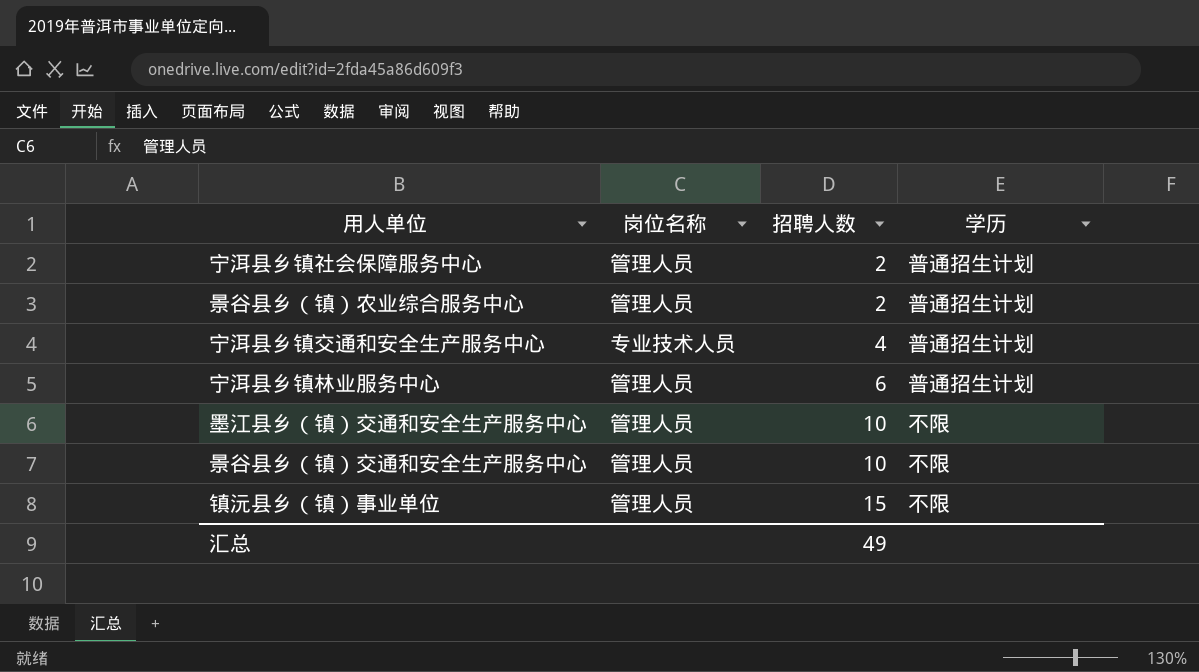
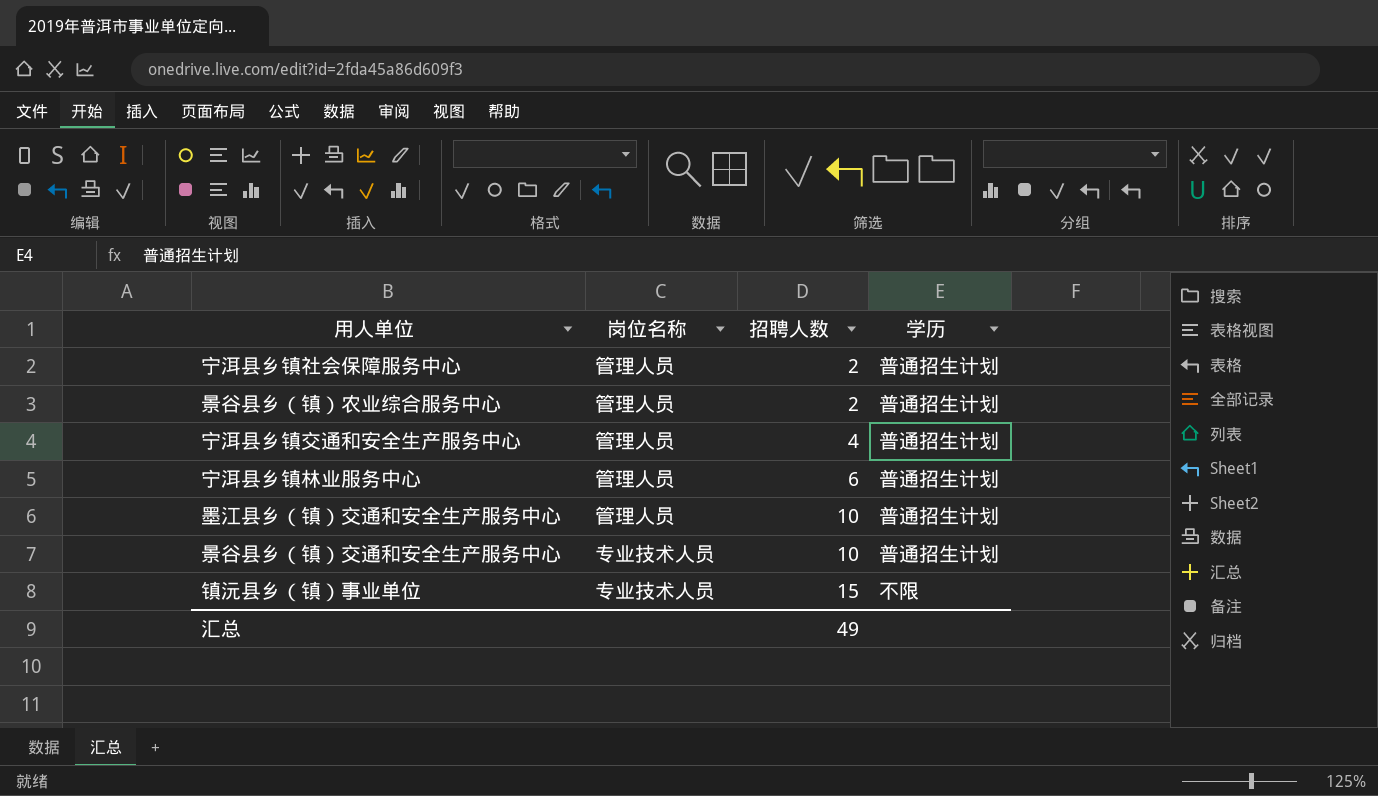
宁洱县乡镇交通和安全生产服务中心 | 岗位名称: 专业技术人员 -> 管理人员
墨江县乡（镇）交通和安全生产服务中心 | 学历: 不限 -> 普通招生计划
景谷县乡（镇）交通和安全生产服务中心 | 岗位名称: 管理人员 -> 专业技术人员
景谷县乡（镇）交通和安全生产服务中心 | 学历: 不限 -> 普通招生计划
镇沅县乡（镇）事业单位 | 岗位名称: 管理人员 -> 专业技术人员

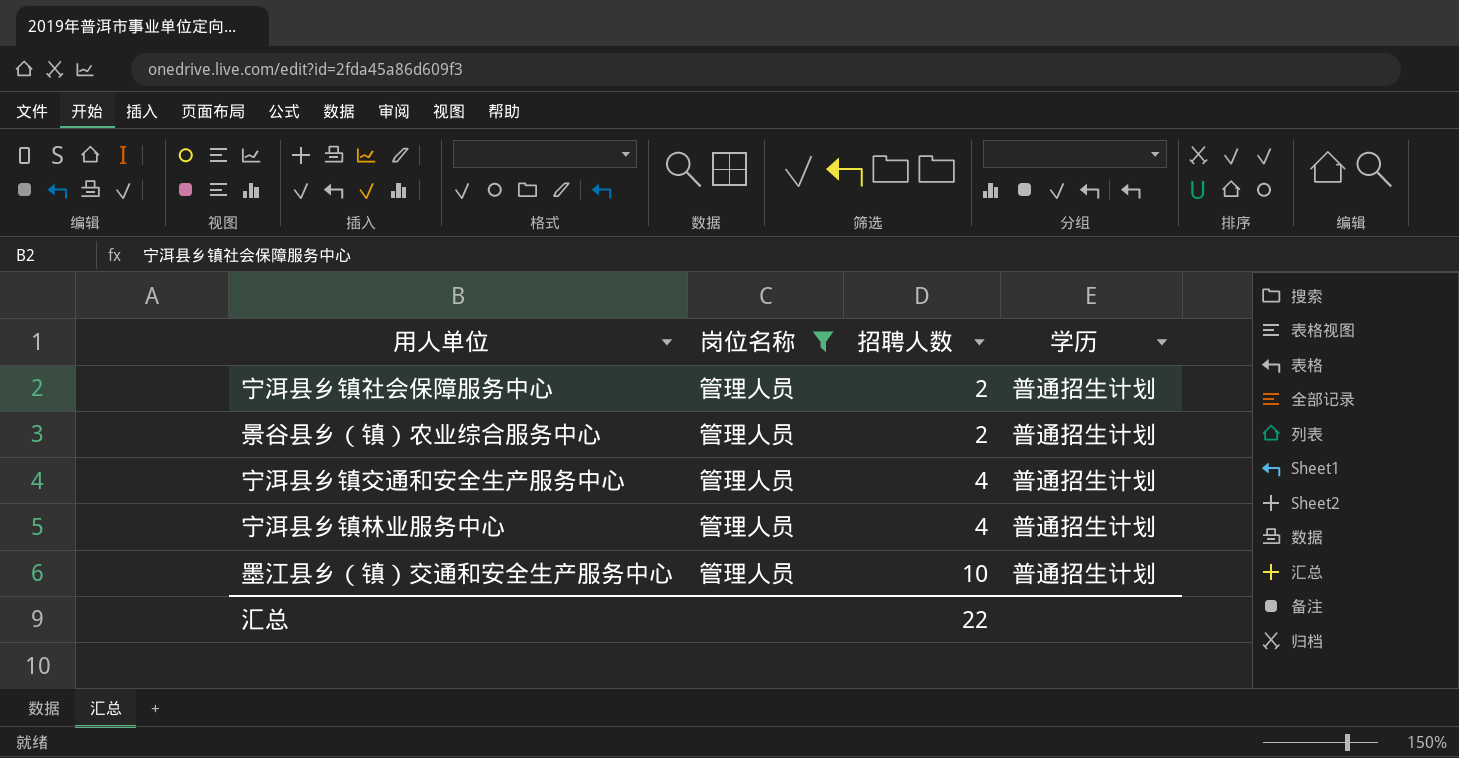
filter: none -> 岗位名称 = 管理人员
宁洱县乡镇林业服务中心 | 招聘人数: 6 -> 4
汇总 | 招聘人数: 49 -> 22

